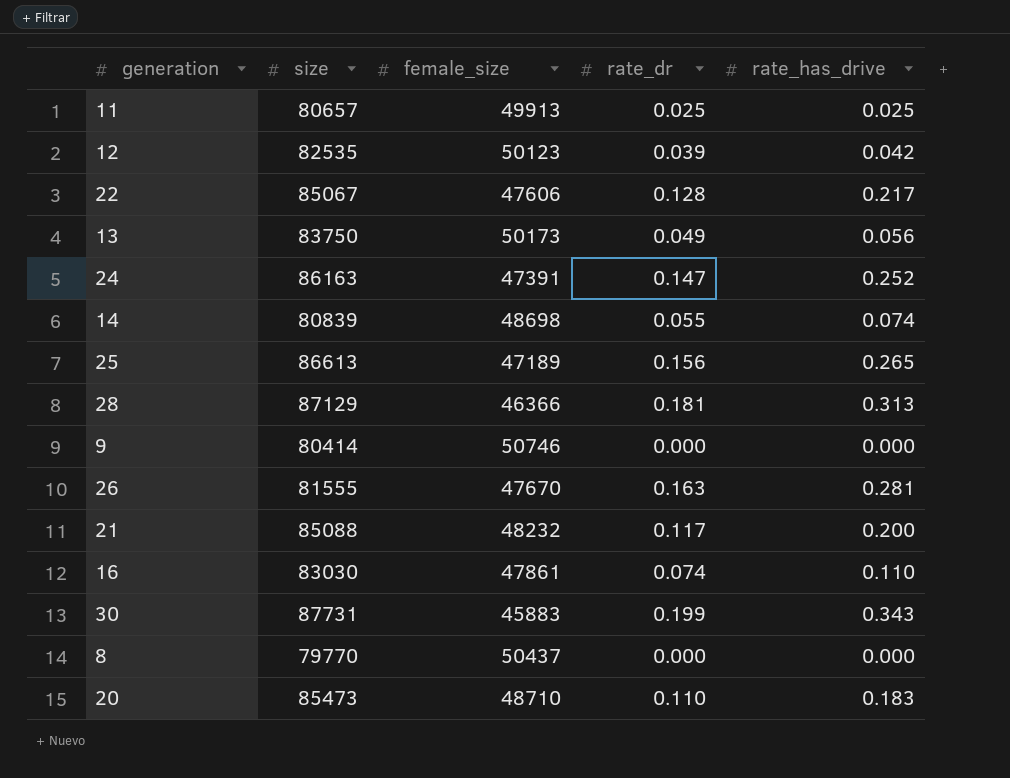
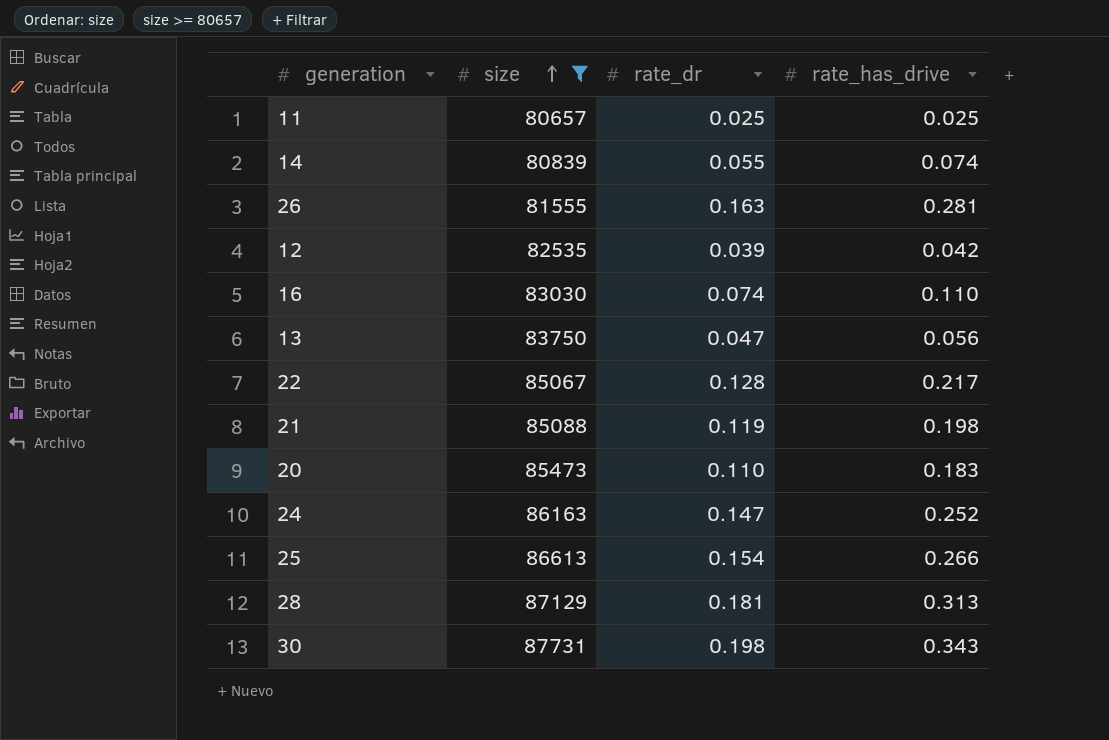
filter: none -> size >= 80657
row order: none -> size ascending
column female_size | position: 3 -> none
13 | rate_dr: 0.049 -> 0.047
21 | rate_dr: 0.117 -> 0.119
21 | rate_has_drive: 0.200 -> 0.198
25 | rate_dr: 0.156 -> 0.154
25 | rate_has_drive: 0.265 -> 0.266
30 | rate_dr: 0.199 -> 0.198

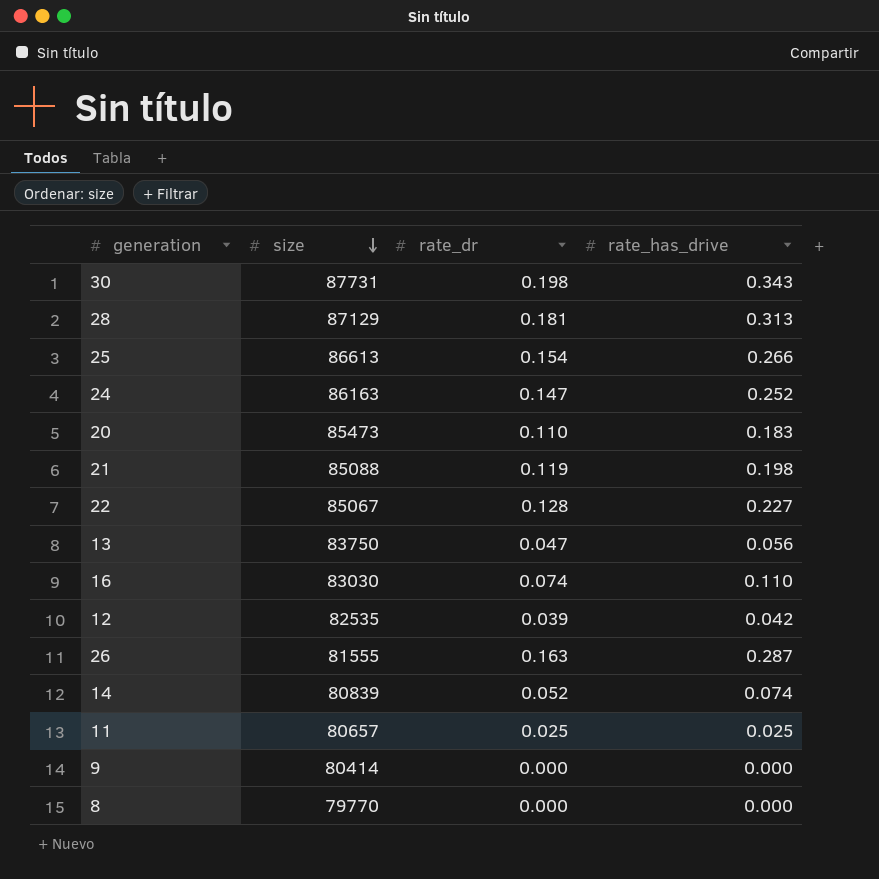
filter: size >= 80657 -> none
row order: size ascending -> size descending
22 | rate_has_drive: 0.217 -> 0.227
26 | rate_has_drive: 0.281 -> 0.287
14 | rate_dr: 0.055 -> 0.052

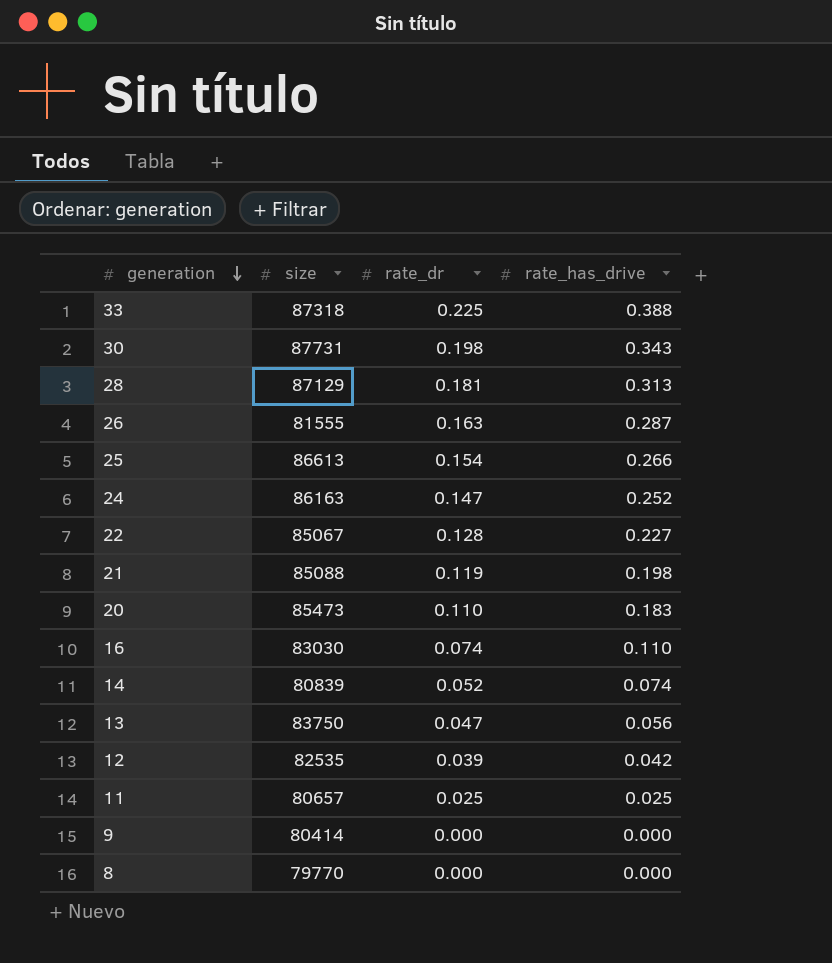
row order: size descending -> generation descending
row 33: none -> 87318 | 0.225 | 0.388

